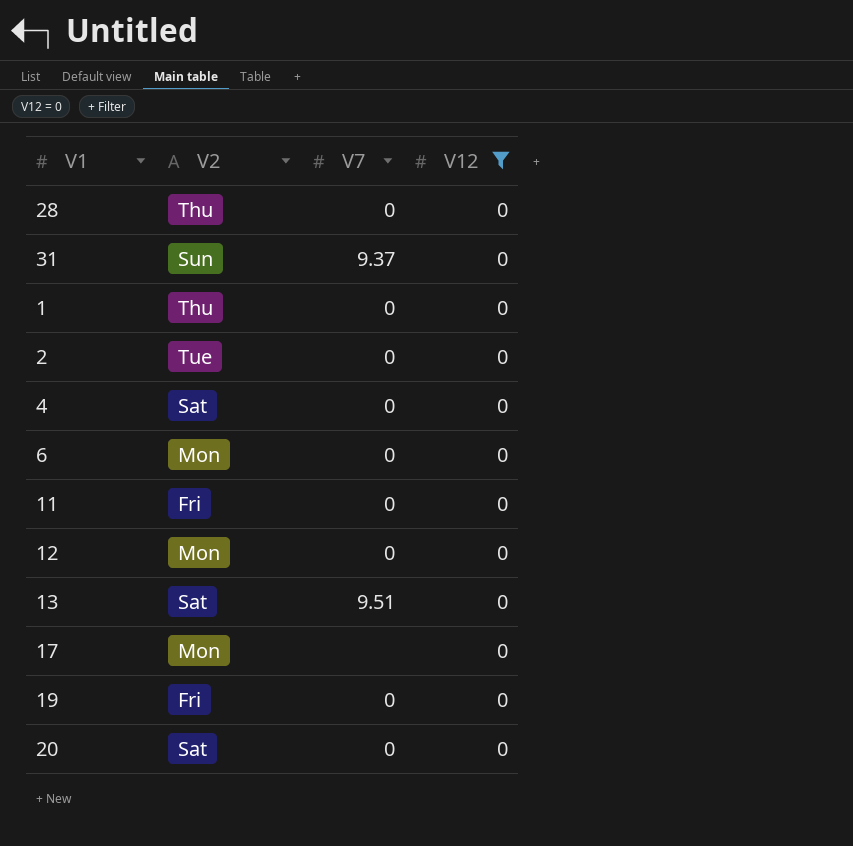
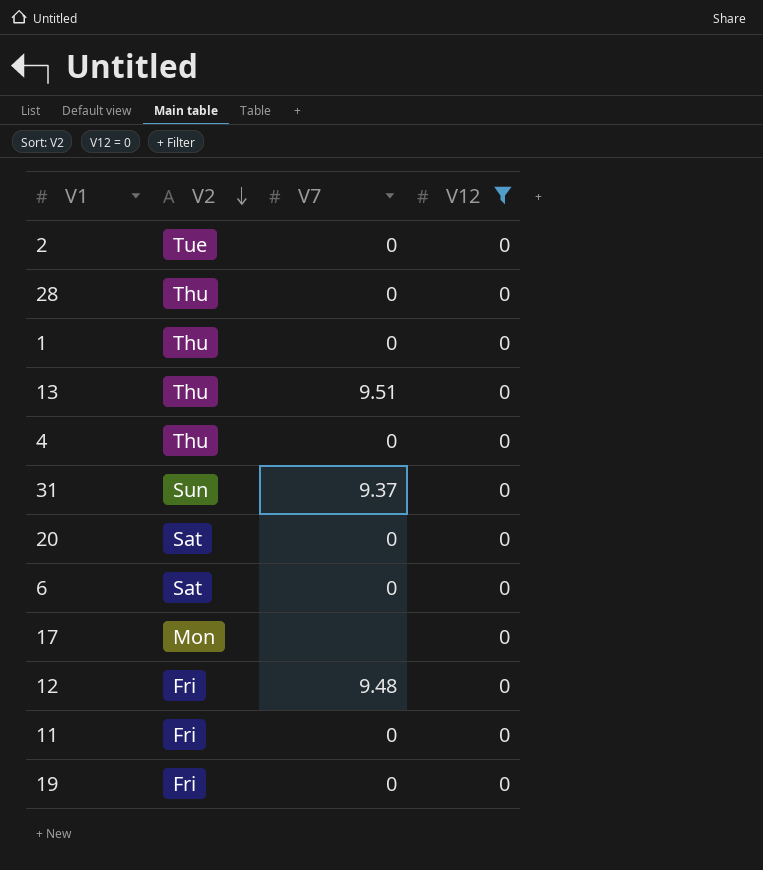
row order: none -> V2 descending
13 | V2: Sat -> Thu
4 | V2: Sat -> Thu
6 | V2: Mon -> Sat
12 | V2: Mon -> Fri
12 | V7: 0 -> 9.48

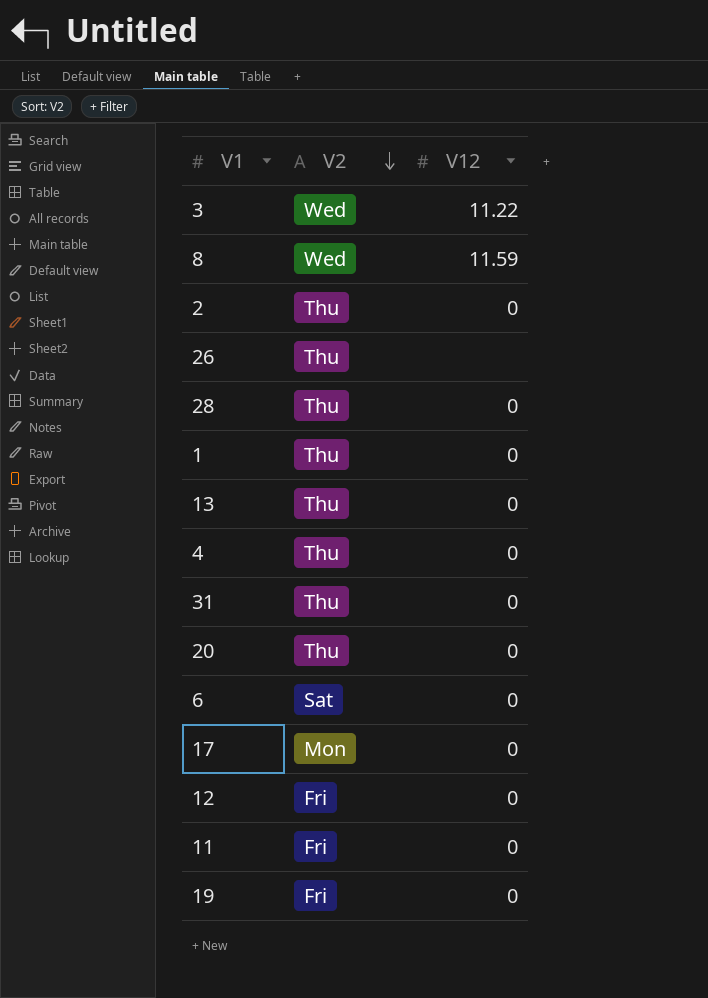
filter: V12 = 0 -> none
column V7 | position: 3 -> none
2 | V2: Tue -> Thu
31 | V2: Sun -> Thu
20 | V2: Sat -> Thu

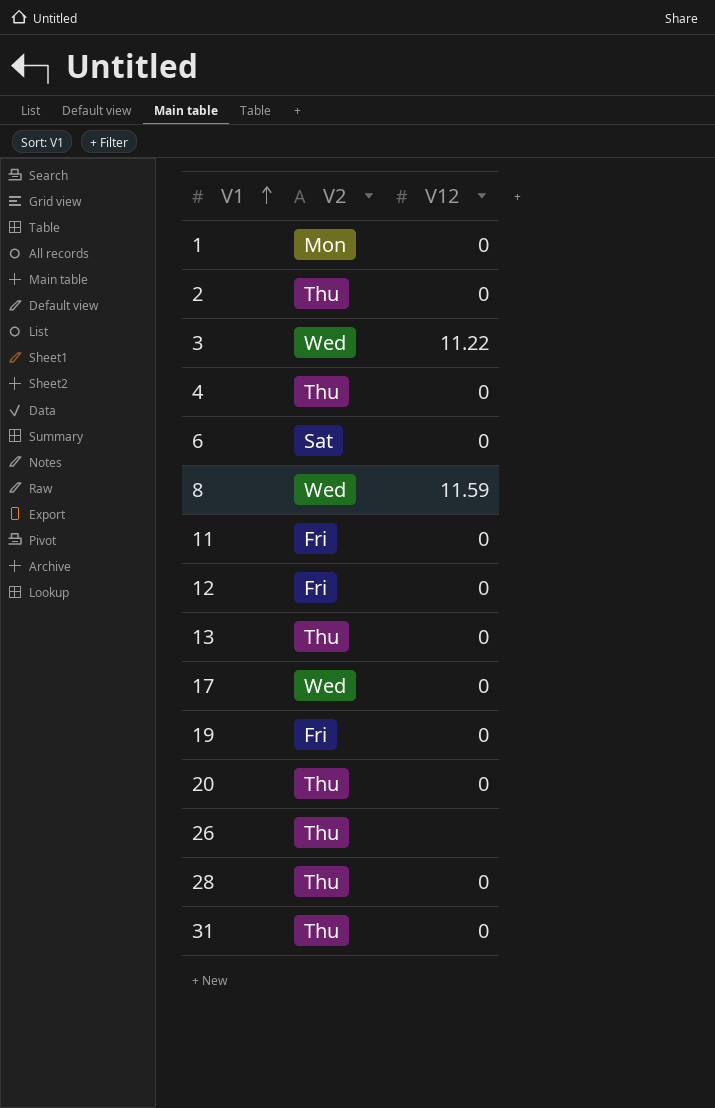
row order: V2 descending -> V1 ascending
1 | V2: Thu -> Mon
17 | V2: Mon -> Wed

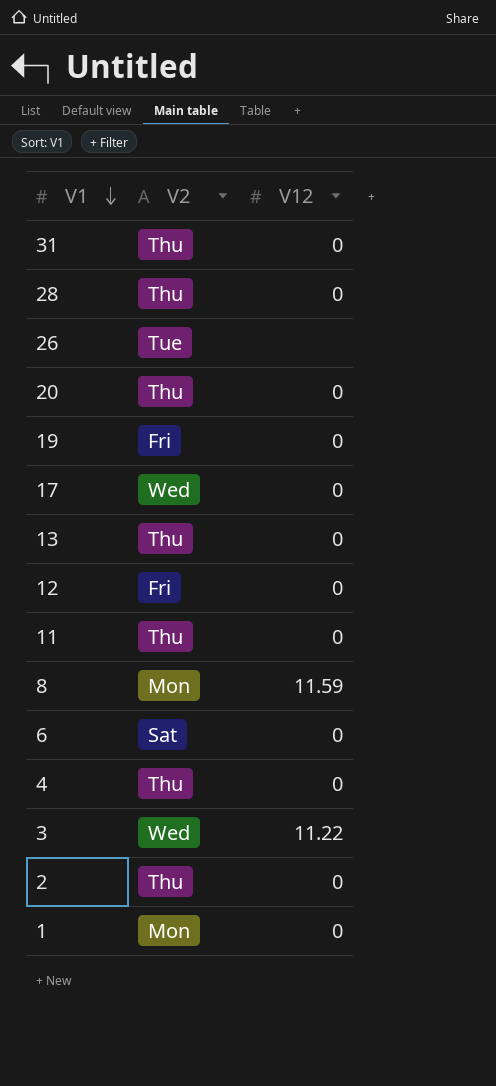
row order: V1 ascending -> V1 descending
26 | V2: Thu -> Tue
11 | V2: Fri -> Thu
8 | V2: Wed -> Mon

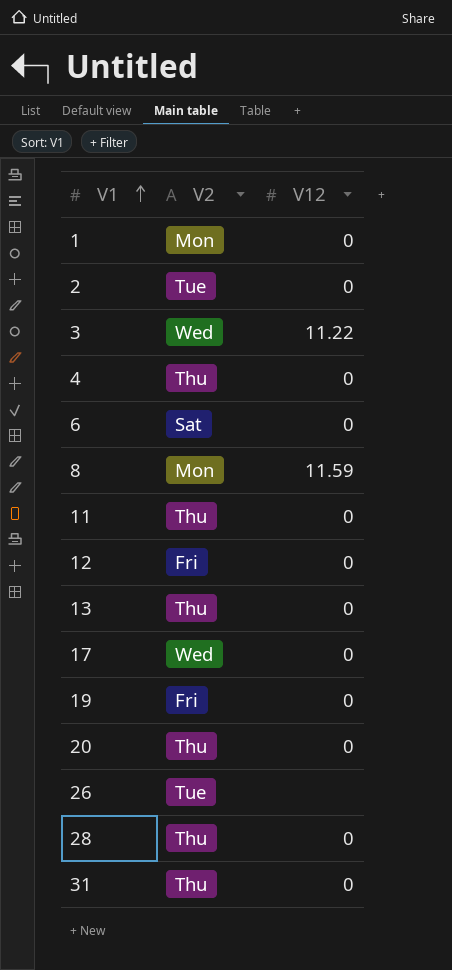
row order: V1 descending -> V1 ascending
2 | V2: Thu -> Tue

